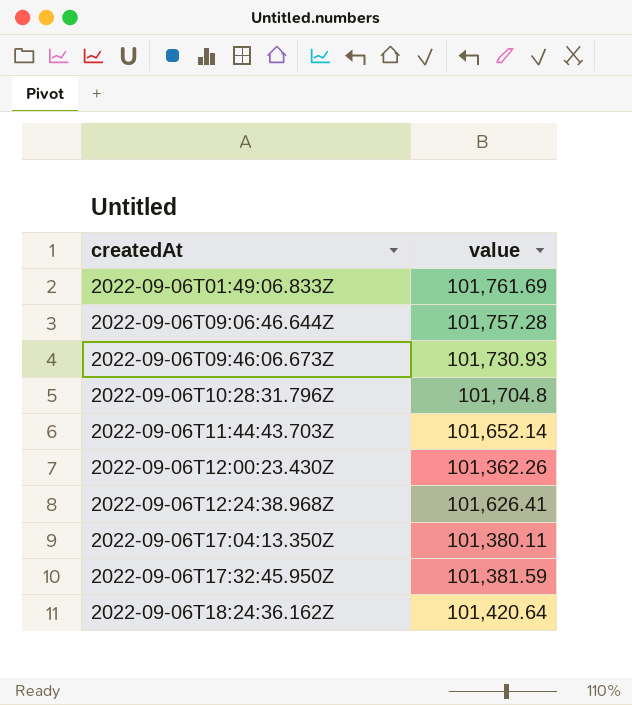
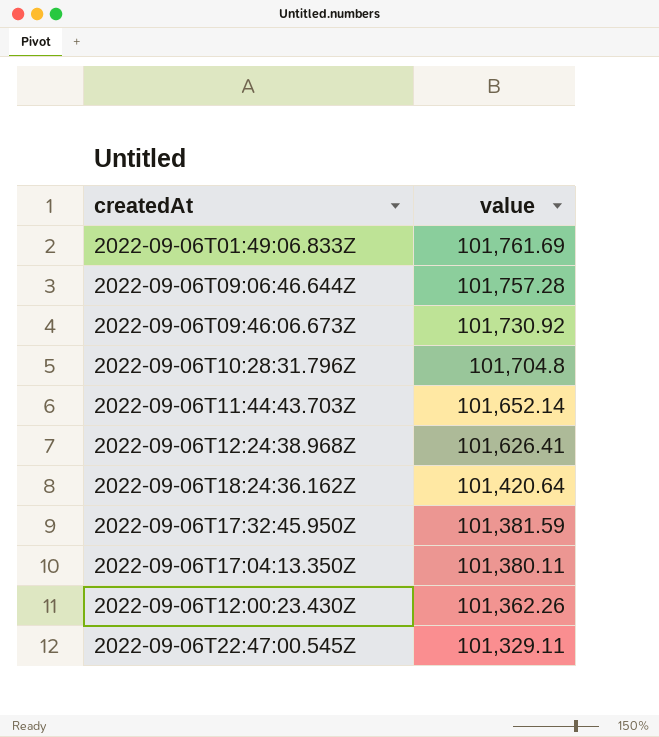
row order: createdAt ascending -> value descending
2022-09-06T09:46:06.673Z | value: 101,730.93 -> 101,730.92
row 2022-09-06T22:47:00.545Z: none -> 101,329.11

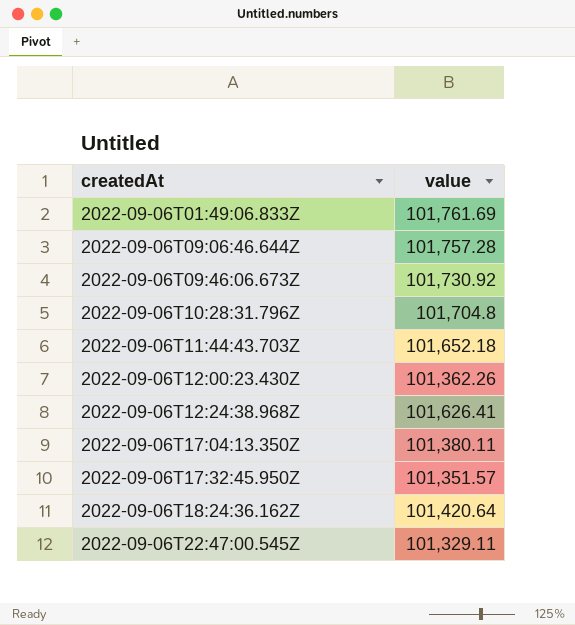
row order: value descending -> createdAt ascending
2022-09-06T11:44:43.703Z | value: 101,652.14 -> 101,652.18
2022-09-06T17:32:45.950Z | value: 101,381.59 -> 101,351.57

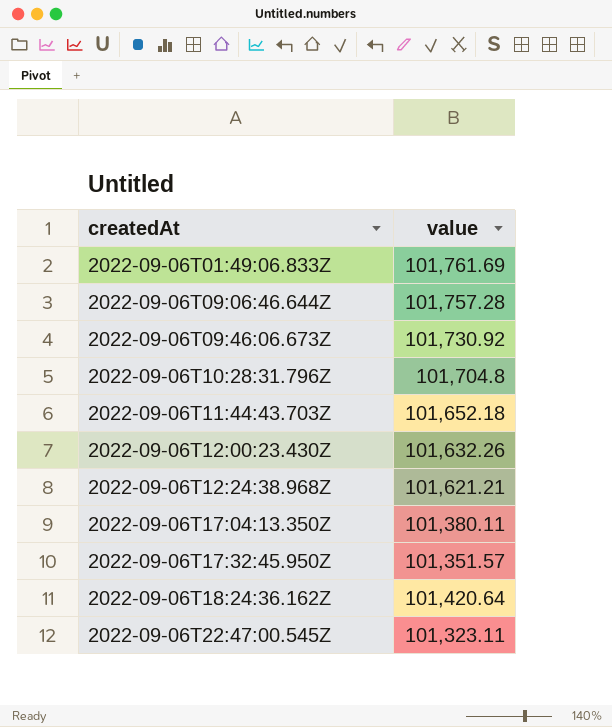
2022-09-06T12:00:23.430Z | value: 101,362.26 -> 101,632.26
2022-09-06T12:24:38.968Z | value: 101,626.41 -> 101,621.21
2022-09-06T22:47:00.545Z | value: 101,329.11 -> 101,323.11

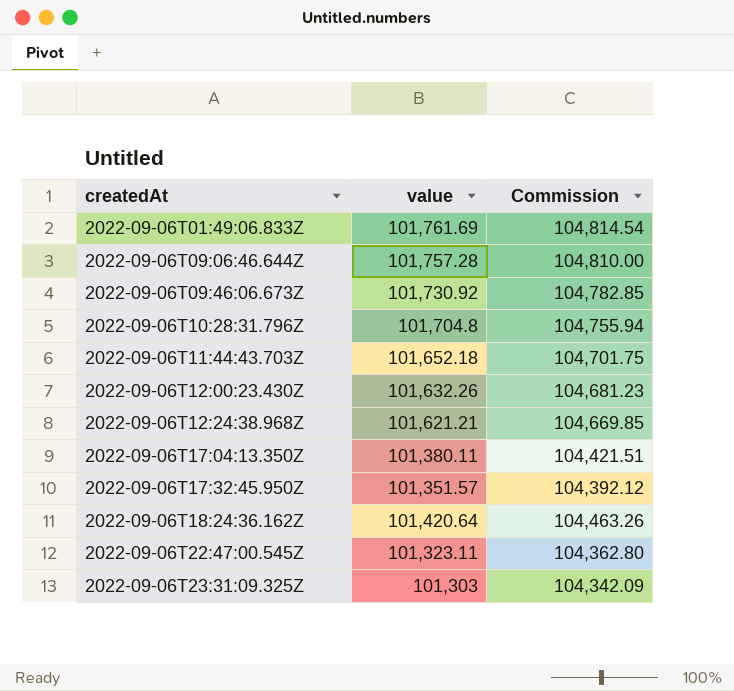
column Commission | formula: none -> [value] * 1.03
row 2022-09-06T23:31:09.325Z: none -> 101,303 | 104,342.09

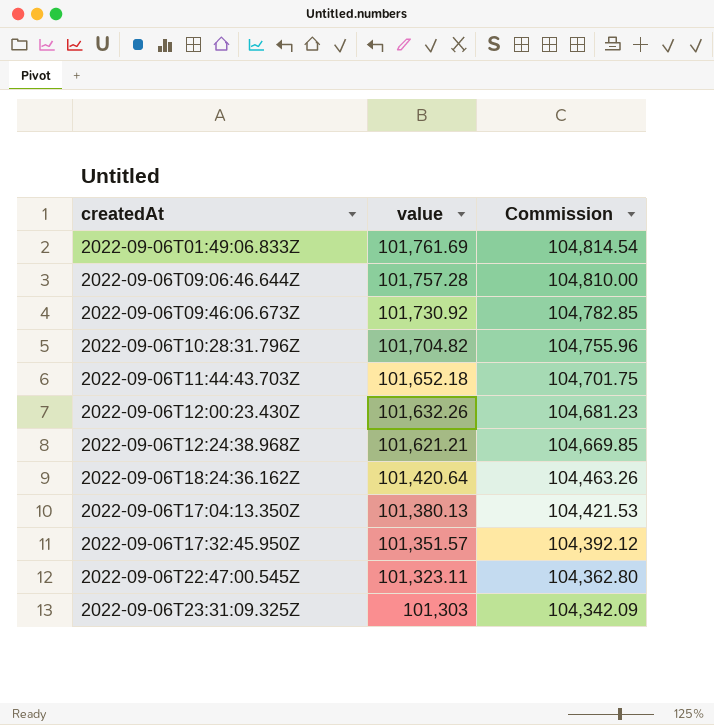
row order: createdAt ascending -> value descending
2022-09-06T10:28:31.796Z | value: 101,704.8 -> 101,704.82
2022-09-06T10:28:31.796Z | Commission: 104,755.94 -> 104,755.96
2022-09-06T17:04:13.350Z | value: 101,380.11 -> 101,380.13
2022-09-06T17:04:13.350Z | Commission: 104,421.51 -> 104,421.53

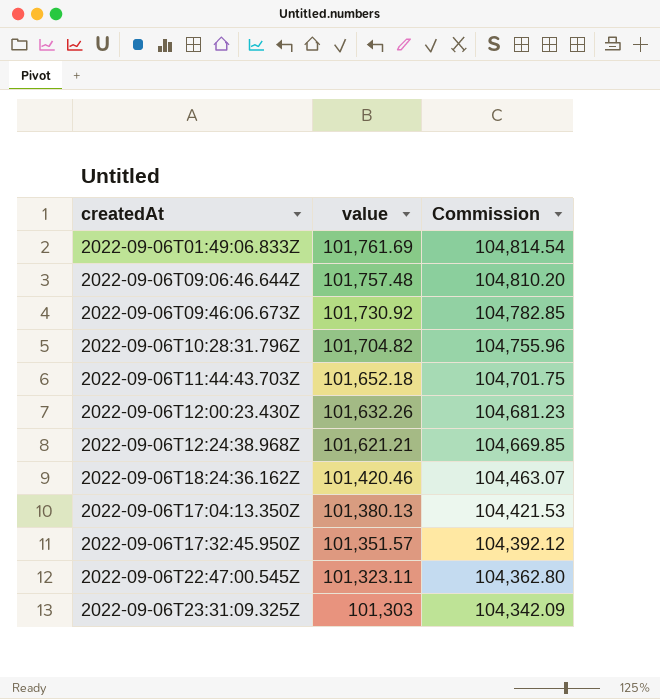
2022-09-06T09:06:46.644Z | value: 101,757.28 -> 101,757.48
2022-09-06T09:06:46.644Z | Commission: 104,810.00 -> 104,810.20
2022-09-06T18:24:36.162Z | value: 101,420.64 -> 101,420.46
2022-09-06T18:24:36.162Z | Commission: 104,463.26 -> 104,463.07

